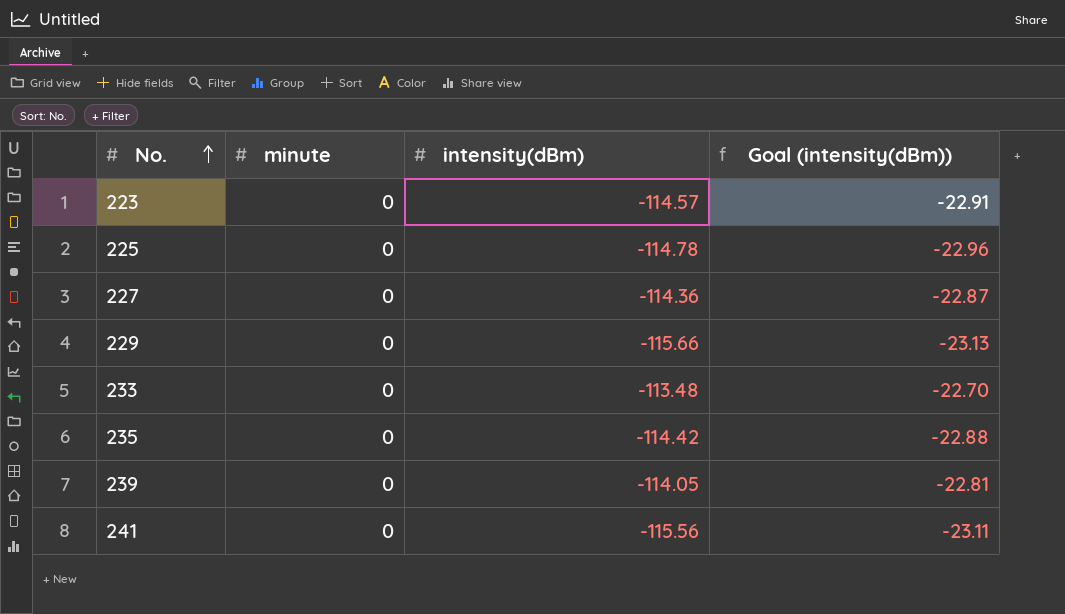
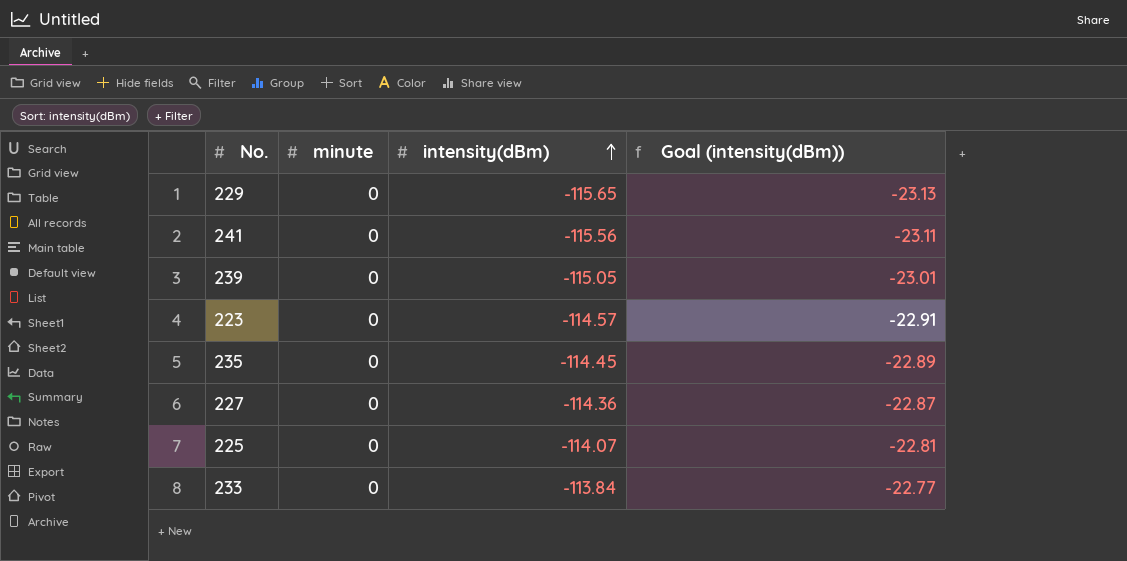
row order: No. ascending -> intensity(dBm) ascending
229 | intensity(dBm): -115.66 -> -115.65
239 | intensity(dBm): -114.05 -> -115.05
239 | Goal (intensity(dBm)): -22.81 -> -23.01
235 | intensity(dBm): -114.42 -> -114.45
235 | Goal (intensity(dBm)): -22.88 -> -22.89
225 | intensity(dBm): -114.78 -> -114.07
225 | Goal (intensity(dBm)): -22.96 -> -22.81
233 | intensity(dBm): -113.48 -> -113.84
233 | Goal (intensity(dBm)): -22.70 -> -22.77

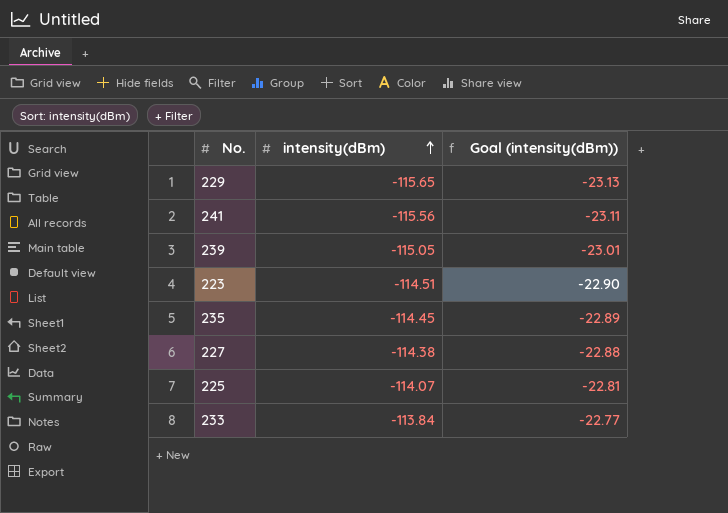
column minute | position: 2 -> none
223 | intensity(dBm): -114.57 -> -114.51
223 | Goal (intensity(dBm)): -22.91 -> -22.90
227 | intensity(dBm): -114.36 -> -114.38
227 | Goal (intensity(dBm)): -22.87 -> -22.88

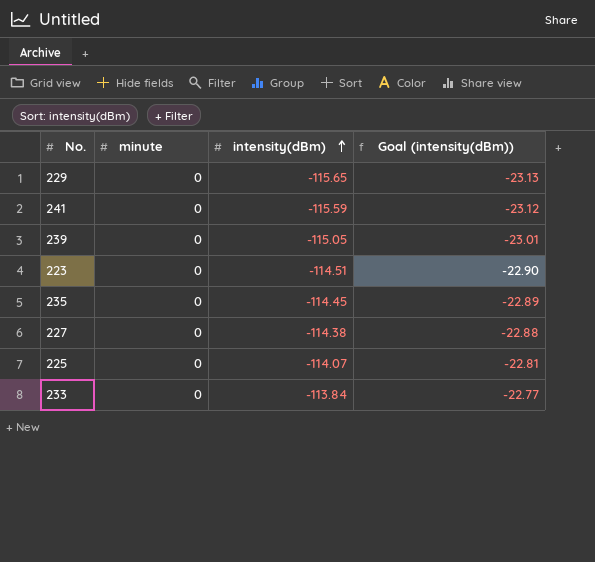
column minute | position: none -> 2
241 | intensity(dBm): -115.56 -> -115.59
241 | Goal (intensity(dBm)): -23.11 -> -23.12

